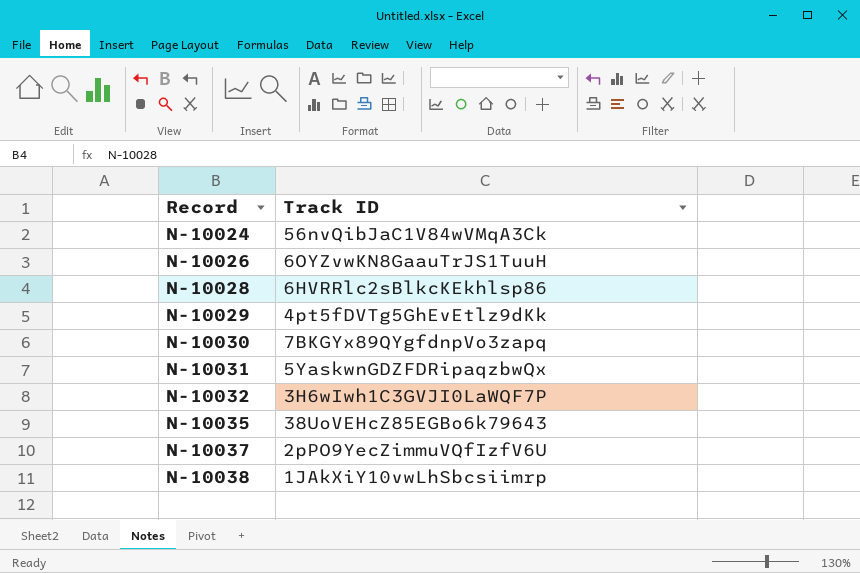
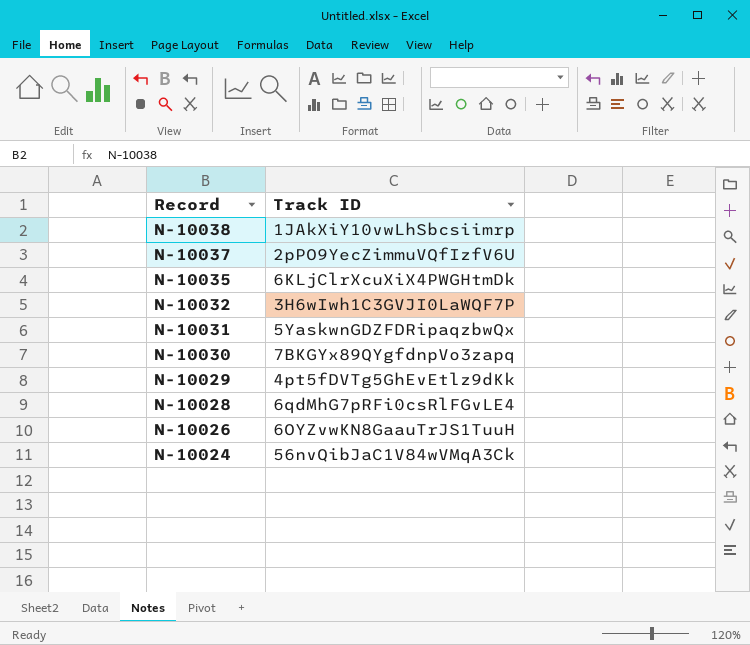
row order: Record ascending -> Record descending
N-10035 | Track ID: 38UoVEHcZ85EGBo6k79643 -> 6KLjClrXcuXiX4PWGHtmDk
N-10028 | Track ID: 6HVRRlc2sBlkcKEkhlsp86 -> 6qdMhG7pRFi0csRlFGvLE4

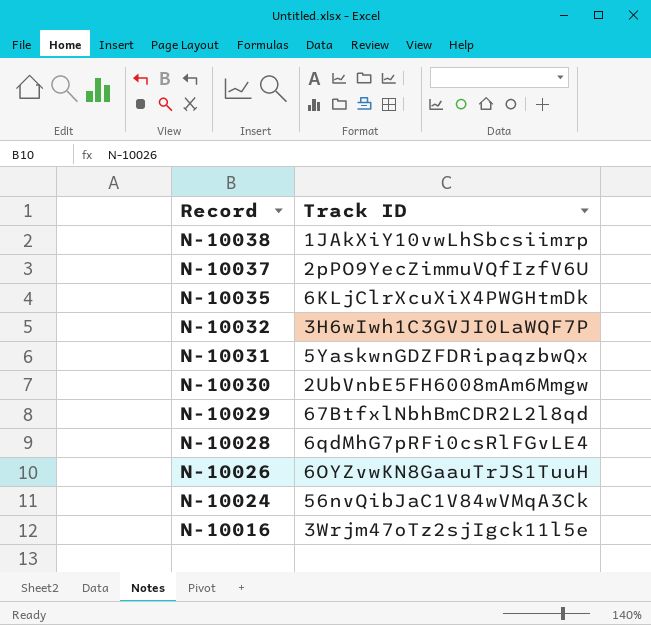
N-10030 | Track ID: 7BKGYx89QYgfdnpVo3zapq -> 2UbVnbE5FH6008mAm6Mmgw
N-10029 | Track ID: 4pt5fDVTg5GhEvEtlz9dKk -> 67BtfxlNbhBmCDR2L2l8qd
row N-10016: none -> 3Wrjm47oTz2sjIgck11l5e

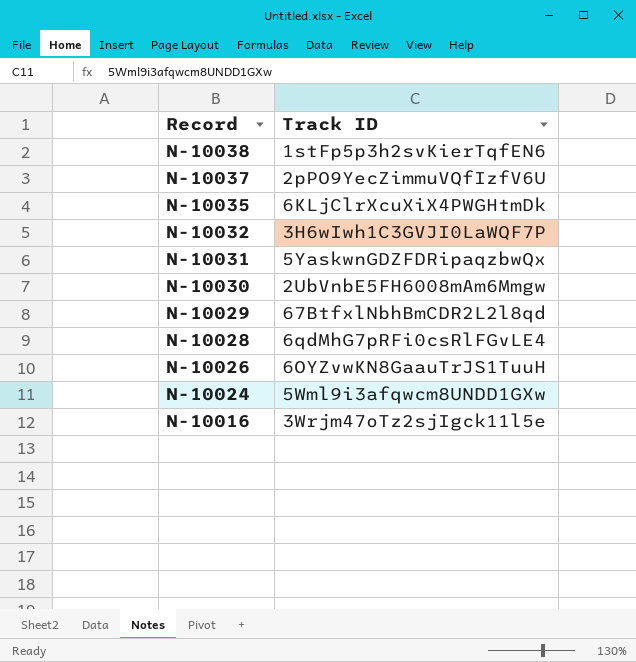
N-10038 | Track ID: 1JAkXiY10vwLhSbcsiimrp -> 1stFp5p3h2svKierTqfEN6
N-10024 | Track ID: 56nvQibJaC1V84wVMqA3Ck -> 5Wml9i3afqwcm8UNDD1GXw

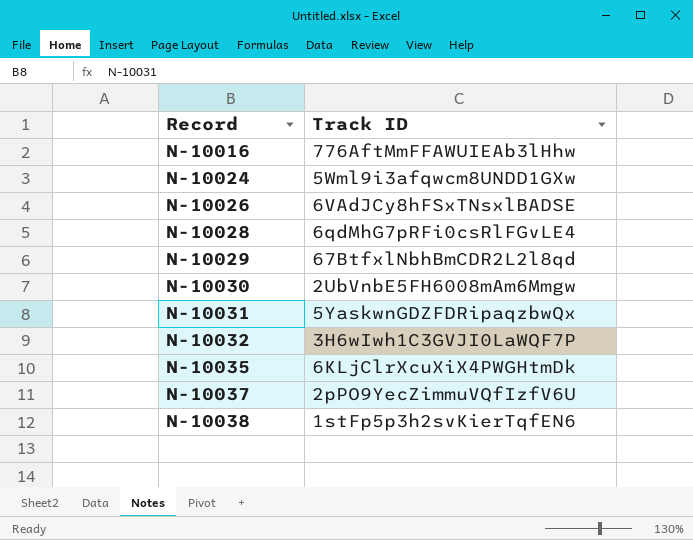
row order: Record descending -> Record ascending
N-10016 | Track ID: 3Wrjm47oTz2sjIgck11l5e -> 776AftMmFFAWUIEAb3lHhw
N-10026 | Track ID: 6OYZvwKN8GaauTrJS1TuuH -> 6VAdJCy8hFSxTNsxlBADSE

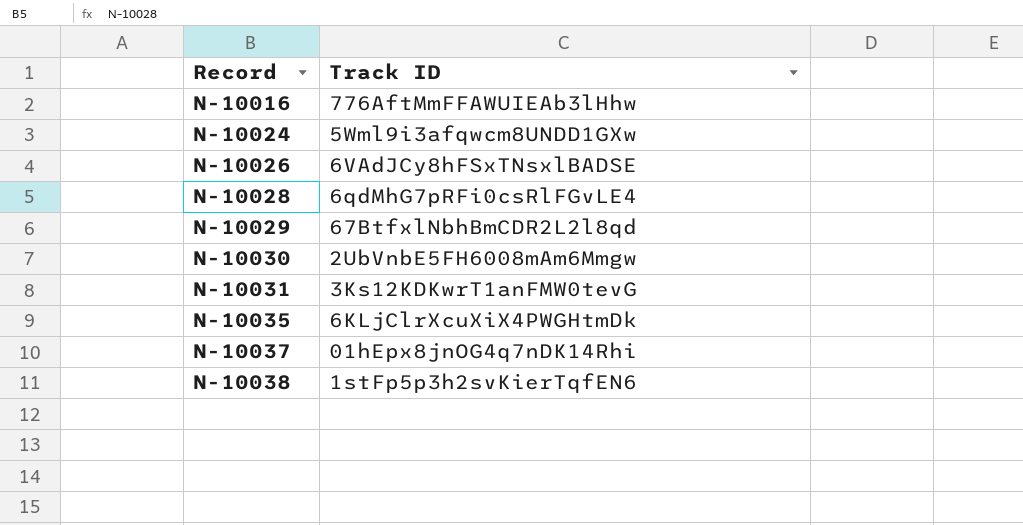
row N-10032: 3H6wIwh1C3GVJI0LaWQF7P -> none
N-10031 | Track ID: 5YaskwnGDZFDRipaqzbwQx -> 3Ks12KDKwrT1anFMW0tevG
N-10037 | Track ID: 2pPO9YecZimmuVQfIzfV6U -> 01hEpx8jnOG4q7nDK14Rhi

